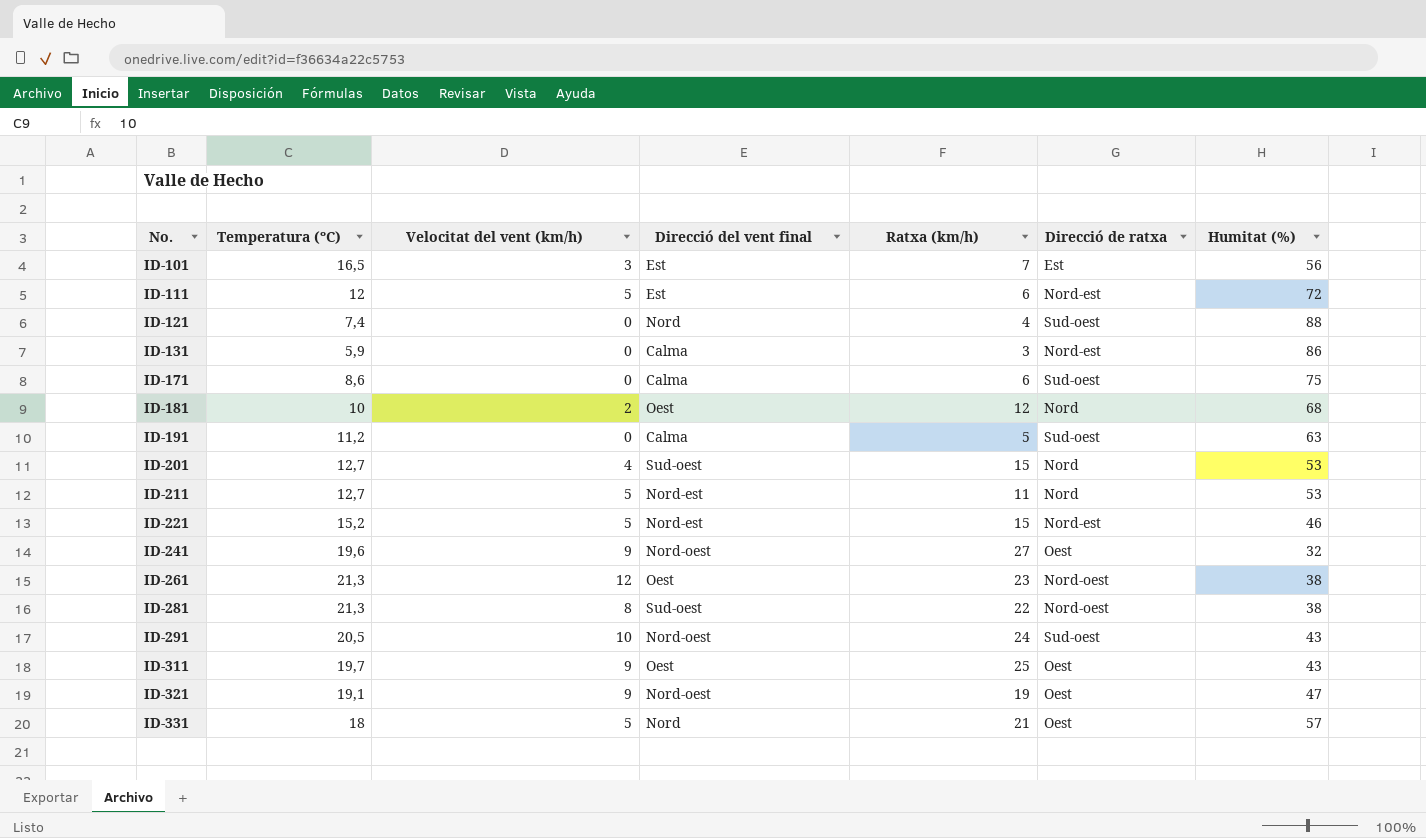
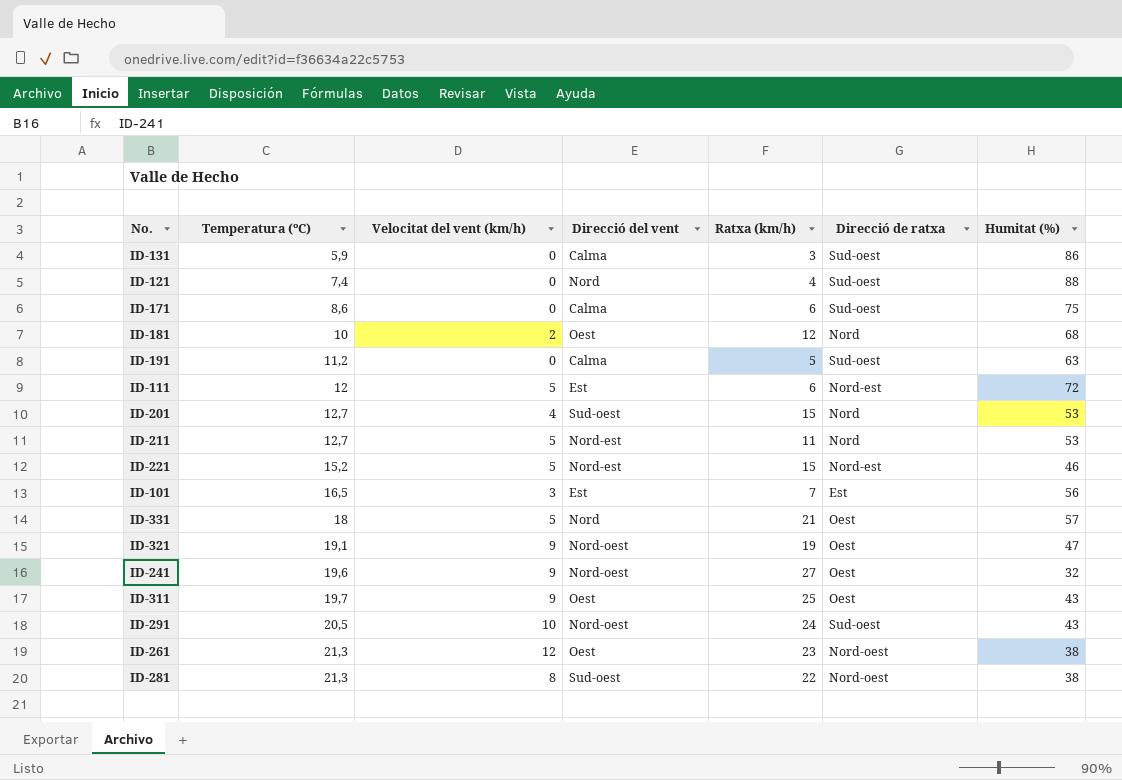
row order: No. ascending -> Temperatura (ºC) ascending
column name: Direcció del vent final -> Direcció del vent
ID-131 | Direcció de ratxa: Nord-est -> Sud-oest

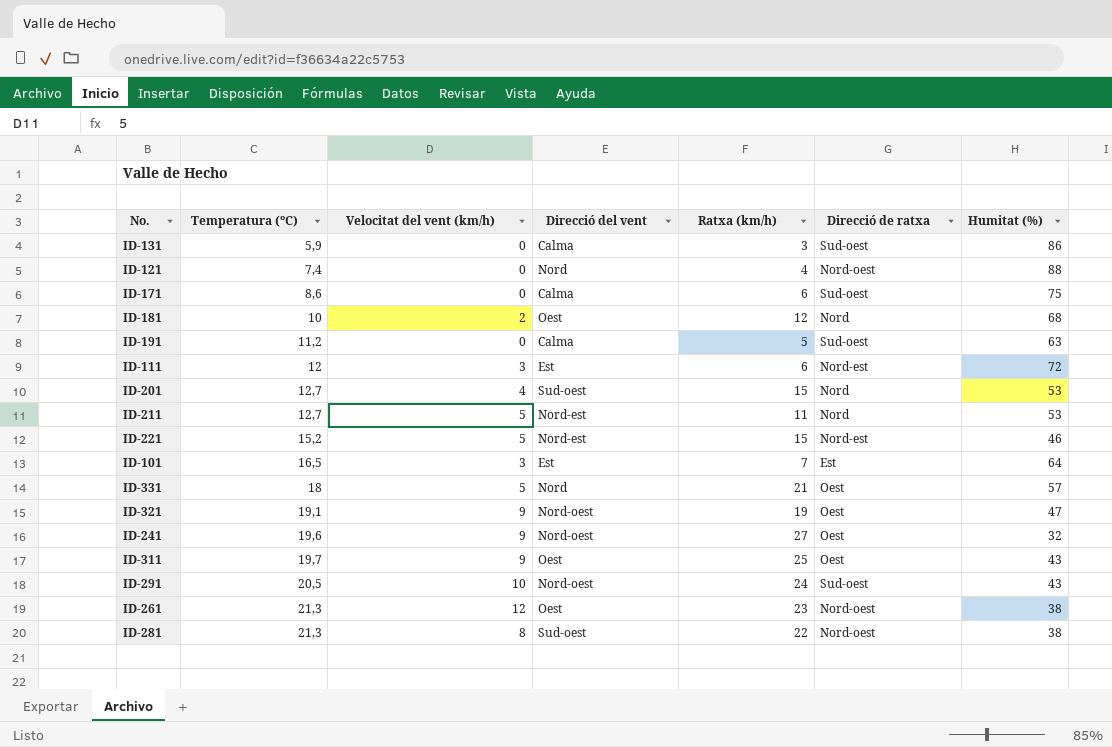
ID-121 | Direcció de ratxa: Sud-oest -> Nord-oest
ID-111 | Velocitat del vent (km/h): 5 -> 3
ID-101 | Humitat (%): 56 -> 64

